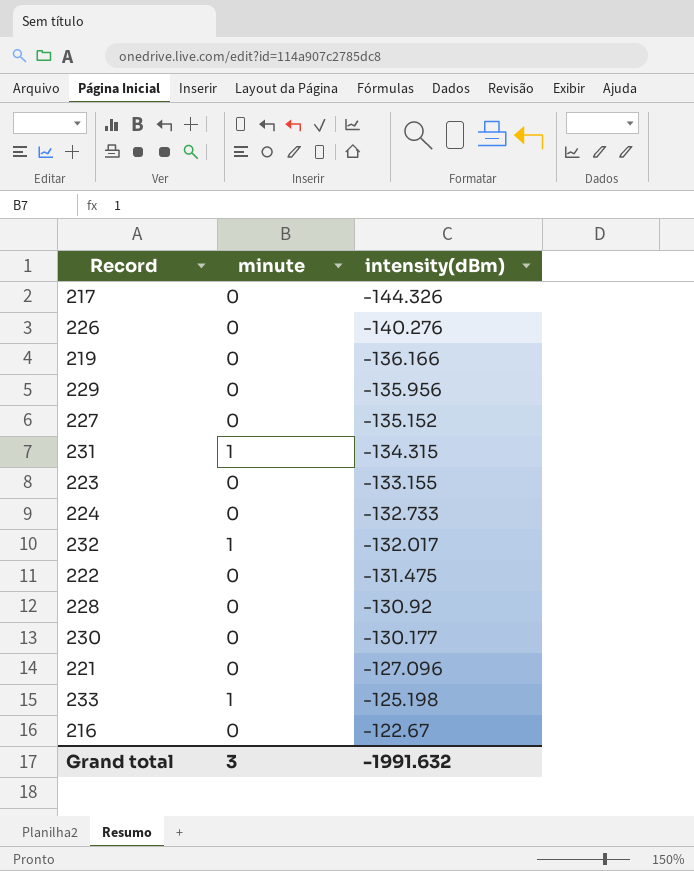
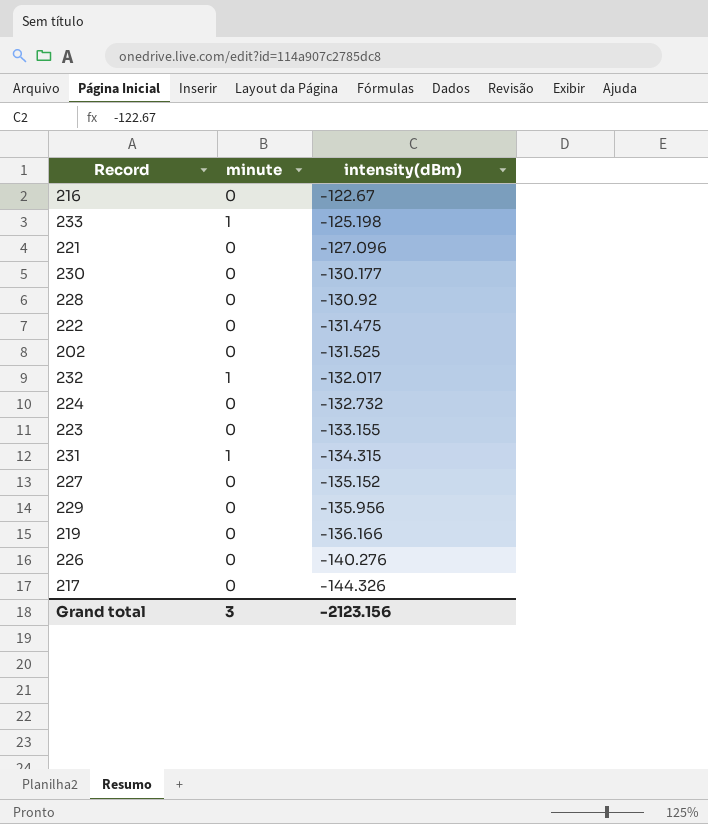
row order: intensity(dBm) ascending -> intensity(dBm) descending
row 202: none -> 0 | -131.525
224 | intensity(dBm): -132.733 -> -132.732
Grand total | intensity(dBm): -1991.632 -> -2123.156

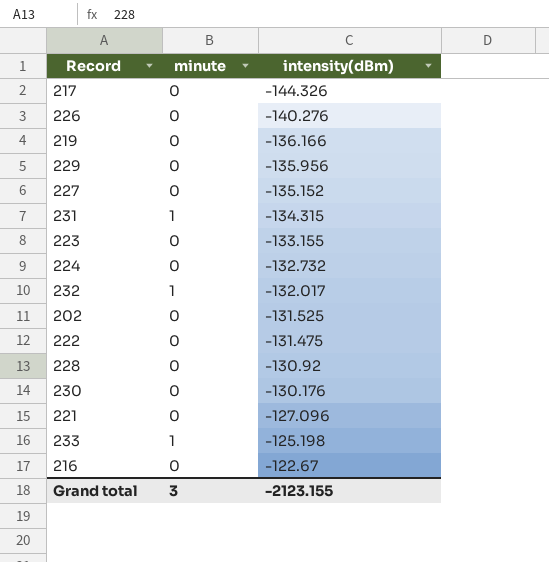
row order: intensity(dBm) descending -> intensity(dBm) ascending
230 | intensity(dBm): -130.177 -> -130.176
Grand total | intensity(dBm): -2123.156 -> -2123.155

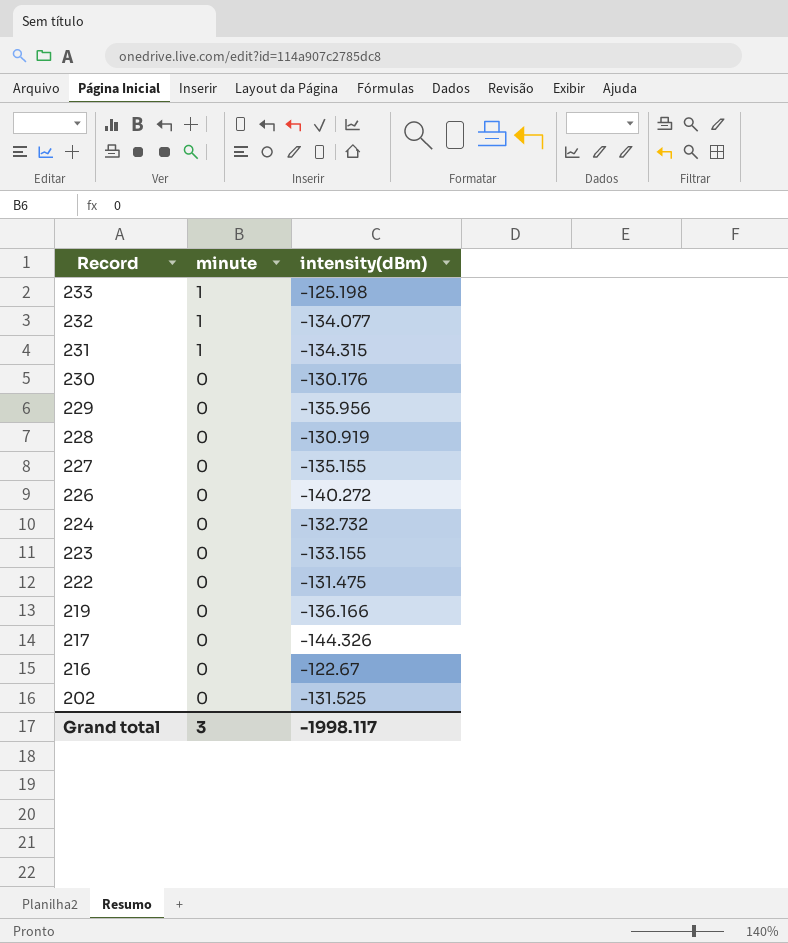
row order: intensity(dBm) ascending -> Record descending
row 221: 0 | -127.096 -> none
232 | intensity(dBm): -132.017 -> -134.077
228 | intensity(dBm): -130.92 -> -130.919
227 | intensity(dBm): -135.152 -> -135.155
226 | intensity(dBm): -140.276 -> -140.272
Grand total | intensity(dBm): -2123.155 -> -1998.117

